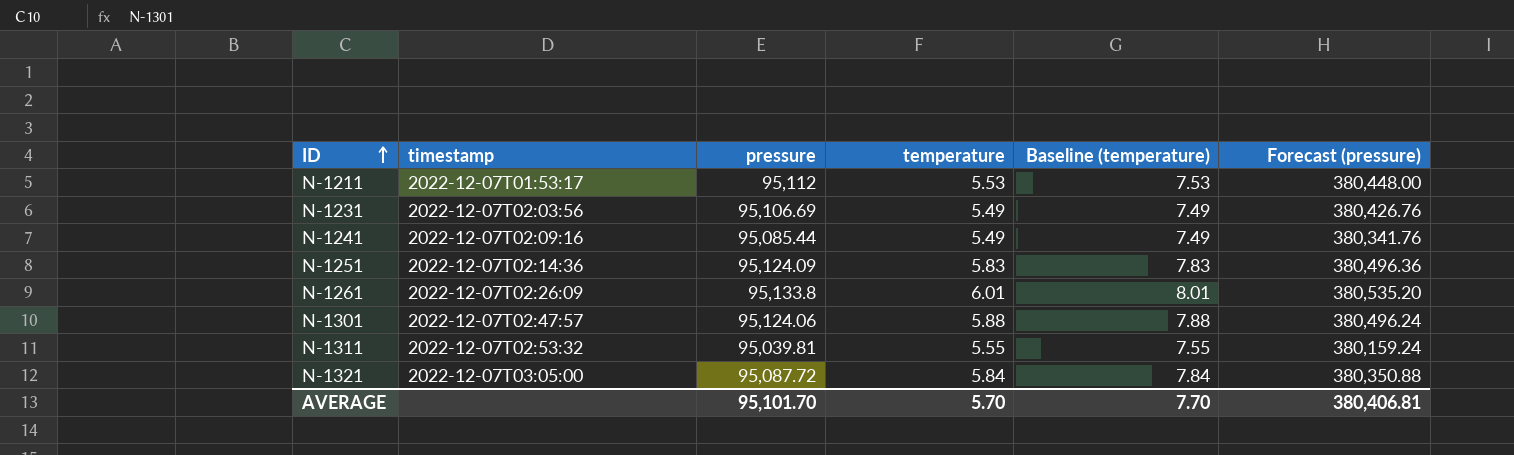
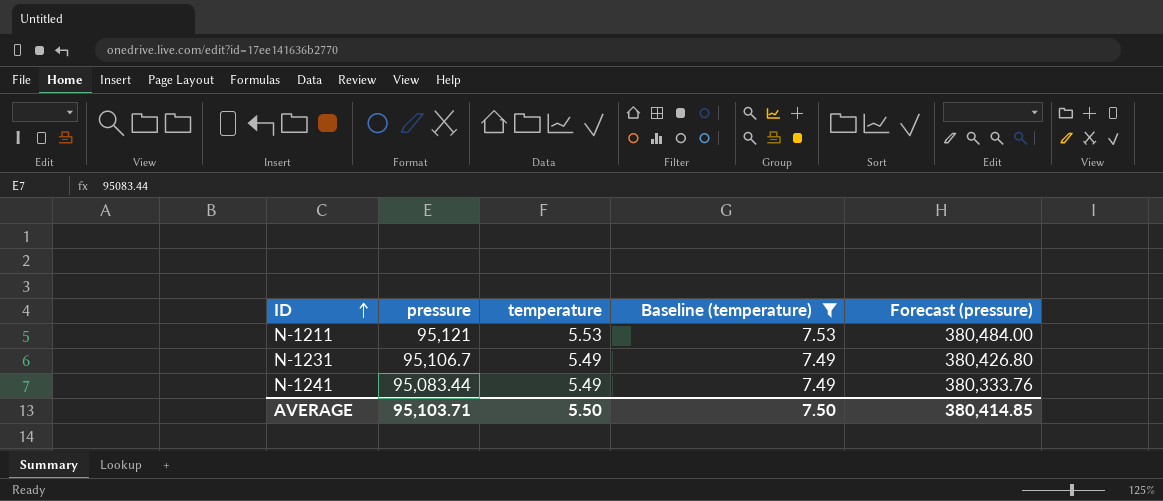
filter: none -> Baseline (temperature) <= 7.53
column timestamp | position: 2 -> none
N-1211 | pressure: 95,112 -> 95,121
N-1211 | Forecast (pressure): 380,448.00 -> 380,484.00
N-1231 | pressure: 95,106.69 -> 95,106.7
N-1231 | Forecast (pressure): 380,426.76 -> 380,426.80
N-1241 | pressure: 95,085.44 -> 95,083.44
N-1241 | Forecast (pressure): 380,341.76 -> 380,333.76
AVERAGE | pressure: 95,101.70 -> 95,103.71
AVERAGE | temperature: 5.70 -> 5.50
AVERAGE | Baseline (temperature): 7.70 -> 7.50
AVERAGE | Forecast (pressure): 380,406.81 -> 380,414.85

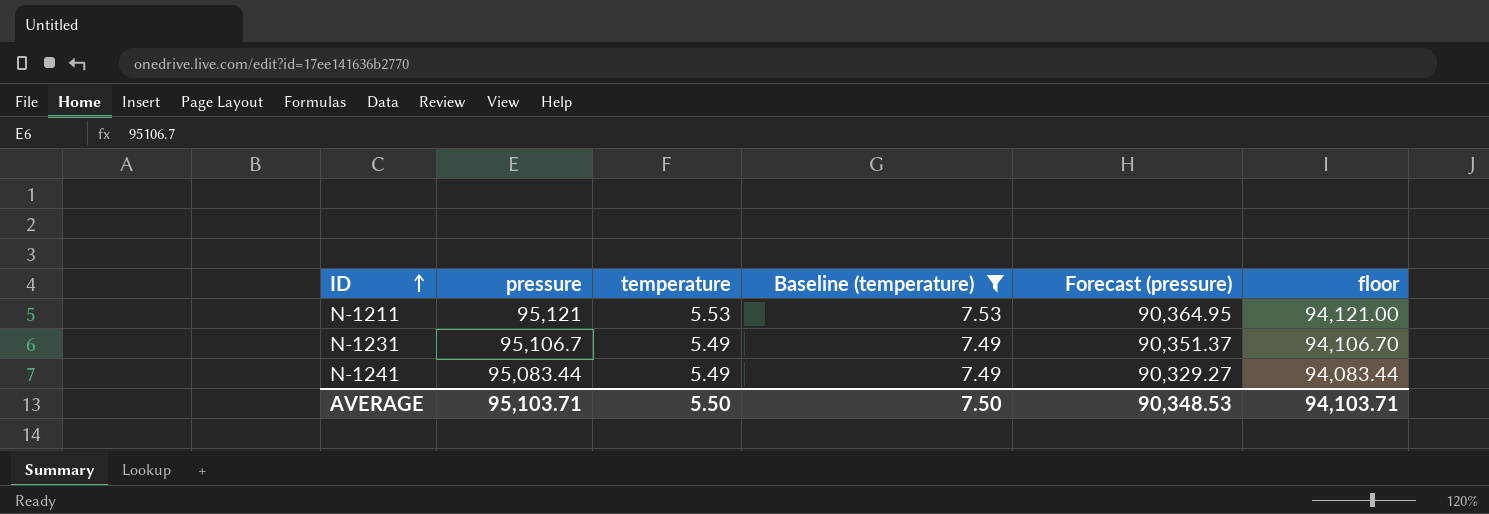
column Forecast (pressure) | formula: [pressure] * 4 -> [pressure] * 0.95
column floor | formula: none -> [pressure] - 1000
AVERAGE | Forecast (pressure): 380,414.85 -> 90,348.53

